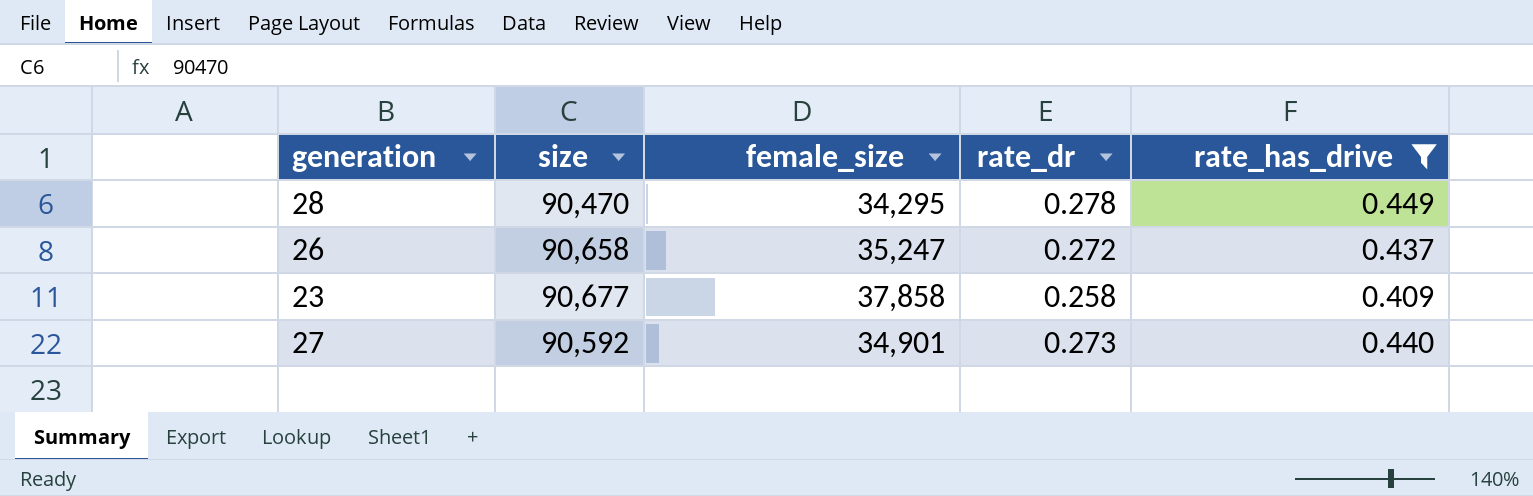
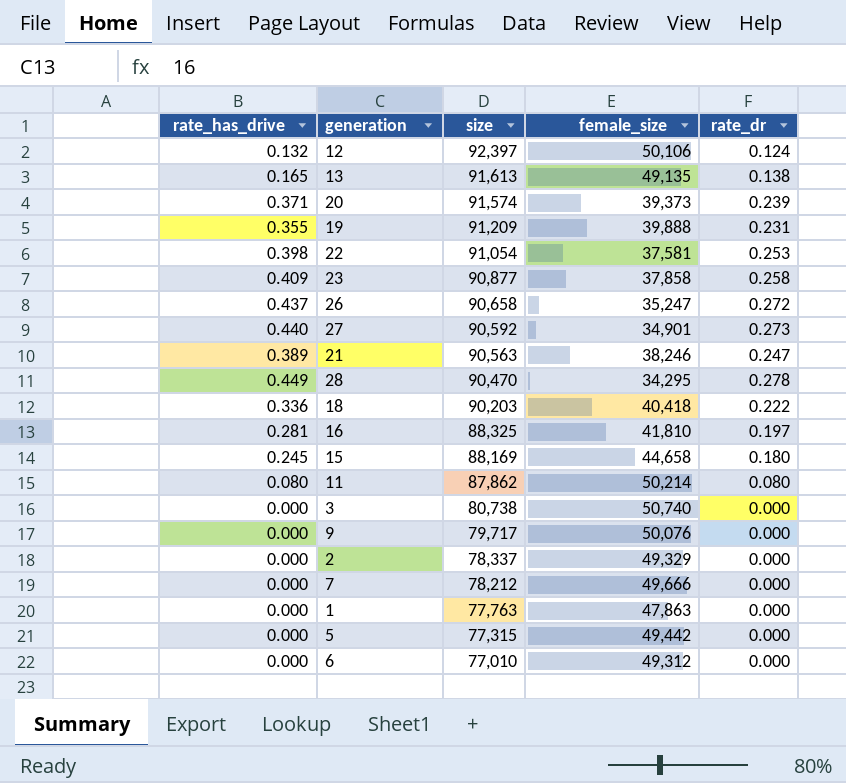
filter: rate_has_drive >= 0.409 -> none
row order: none -> size descending
column rate_has_drive | position: 5 -> 1
23 | size: 90,677 -> 90,877

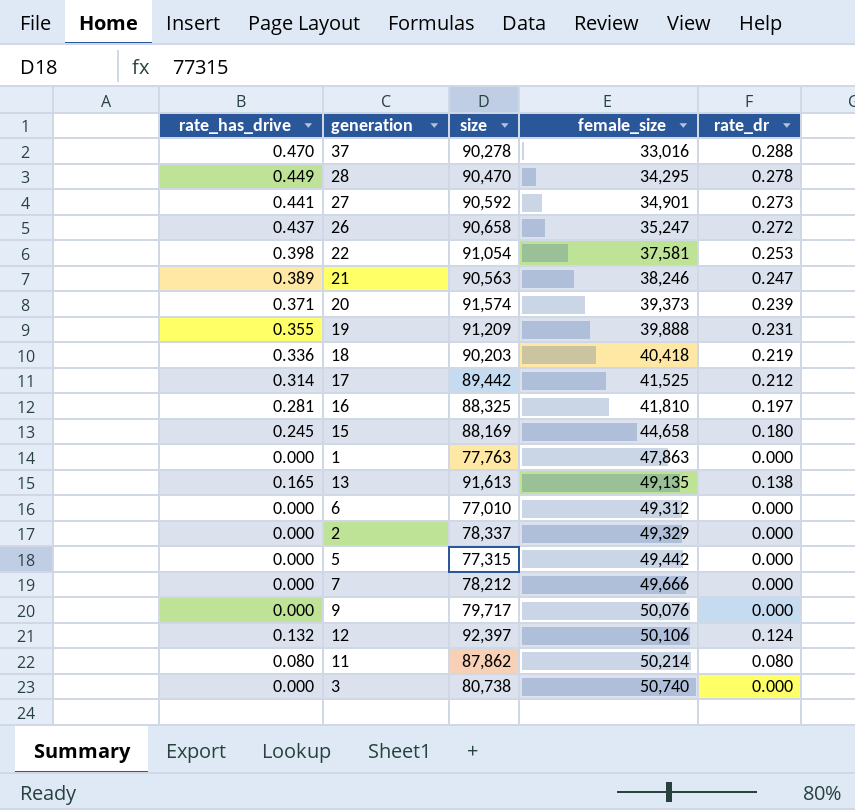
row order: size descending -> female_size ascending
row 23: 0.409 | 90,877 | 37,858 | 0.258 -> none
row 37: none -> 0.470 | 90,278 | 33,016 | 0.288
27 | rate_has_drive: 0.440 -> 0.441
18 | rate_dr: 0.222 -> 0.219
row 17: none -> 0.314 | 89,442 | 41,525 | 0.212

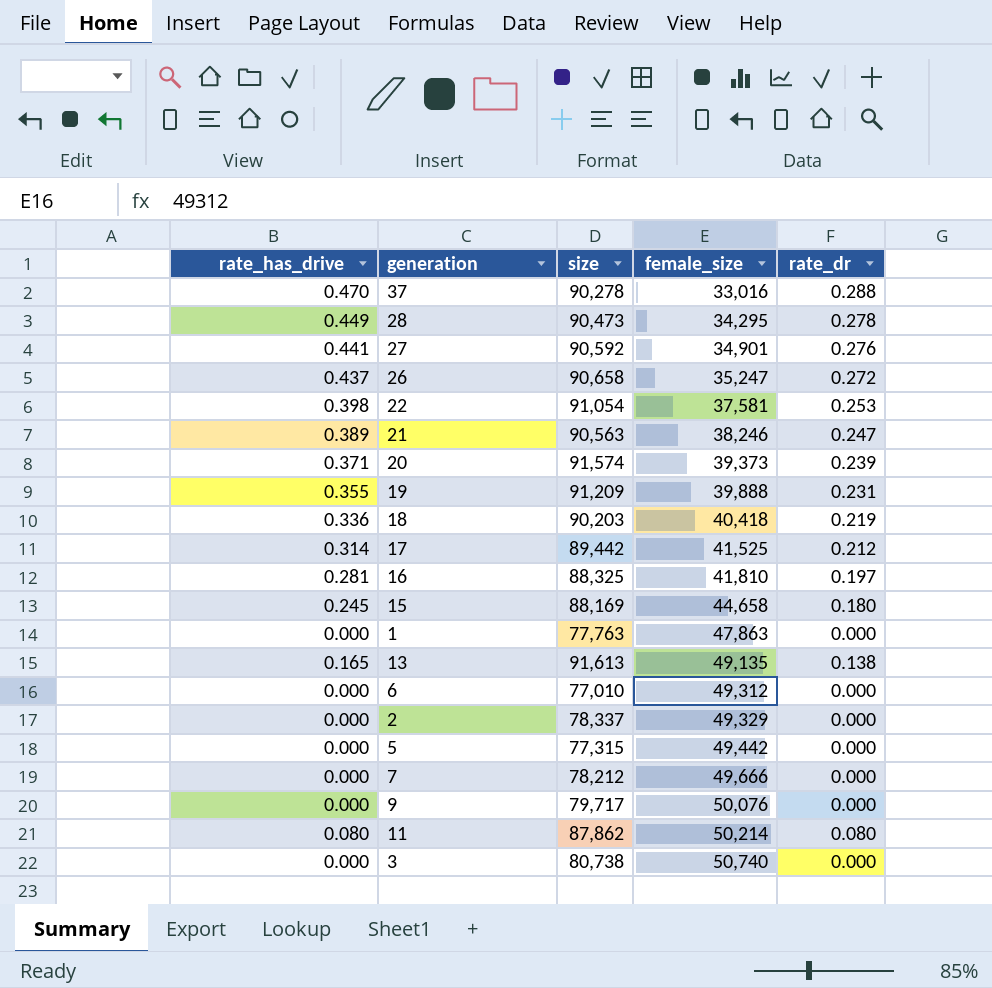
row 12: 0.132 | 92,397 | 50,106 | 0.124 -> none
28 | size: 90,470 -> 90,473
27 | rate_dr: 0.273 -> 0.276

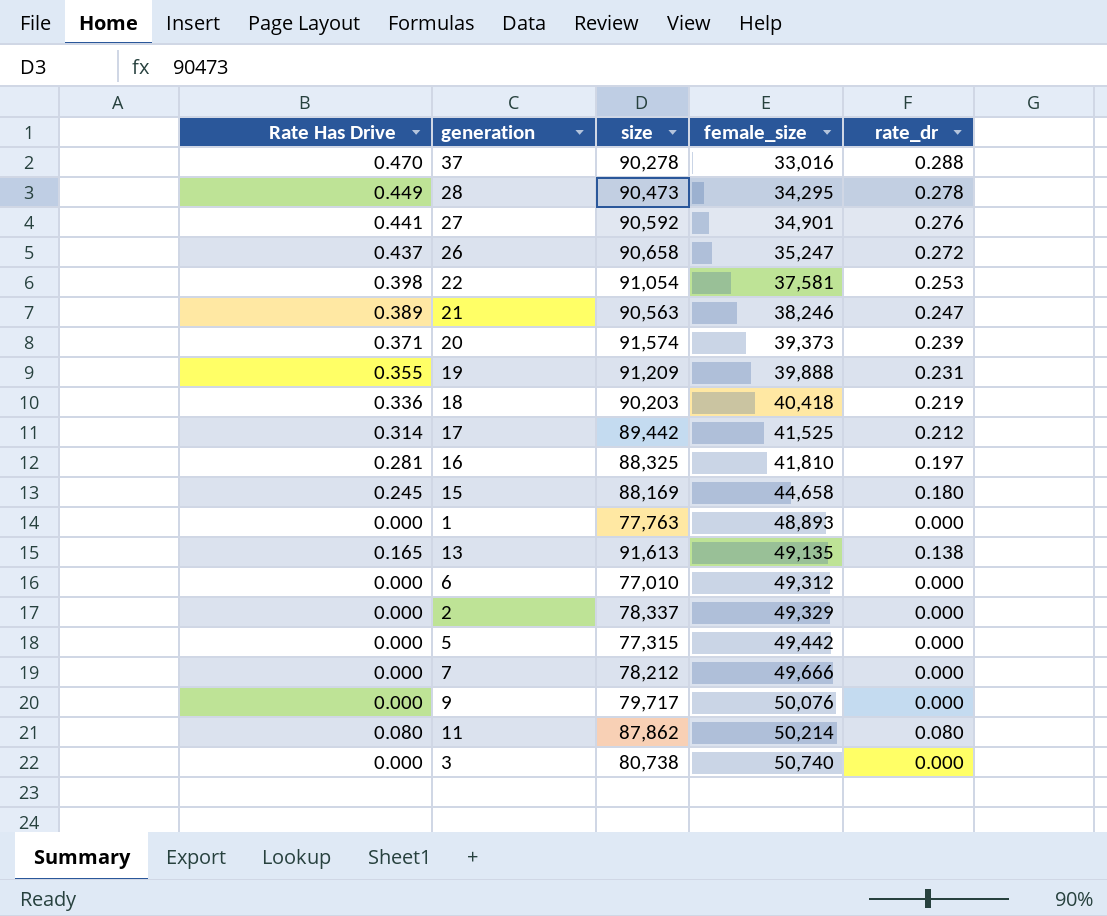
column name: rate_has_drive -> Rate Has Drive
1 | female_size: 47,863 -> 48,893

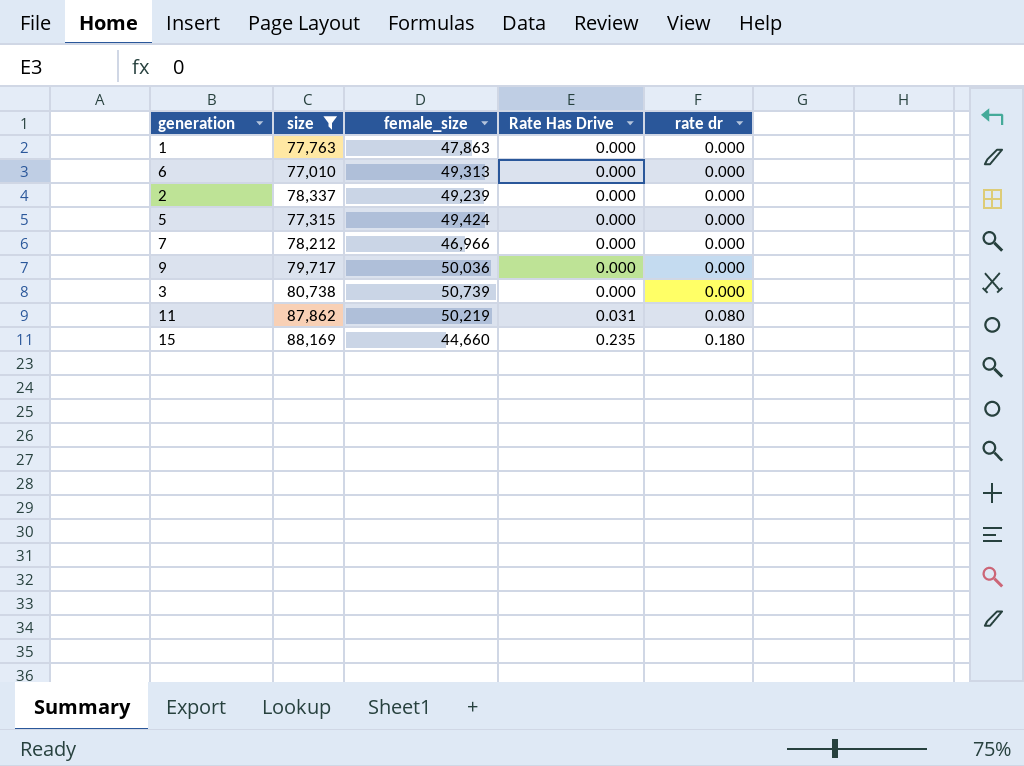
filter: none -> size <= 88,169
row order: female_size ascending -> Rate Has Drive ascending
column Rate Has Drive | position: 1 -> 4
column name: rate_dr -> rate dr
1 | female_size: 48,893 -> 47,863
6 | female_size: 49,312 -> 49,313
2 | female_size: 49,329 -> 49,239
5 | female_size: 49,442 -> 49,424
7 | female_size: 49,666 -> 46,966
9 | female_size: 50,076 -> 50,036
3 | female_size: 50,740 -> 50,739
11 | female_size: 50,214 -> 50,219
11 | Rate Has Drive: 0.080 -> 0.031
15 | female_size: 44,658 -> 44,660
15 | Rate Has Drive: 0.245 -> 0.235

